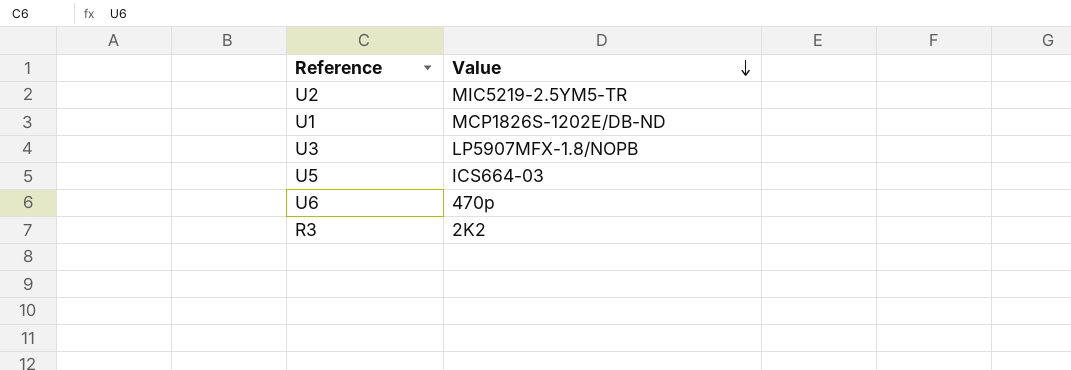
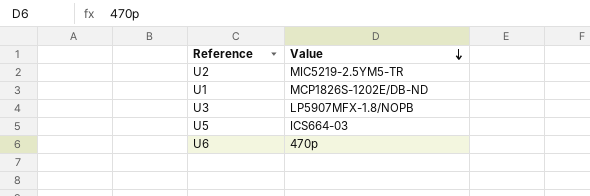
row R3: 2K2 -> none

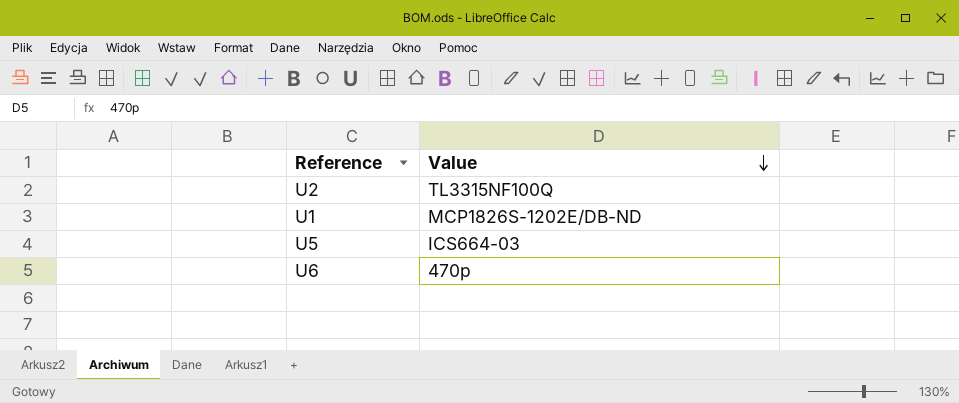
row U3: LP5907MFX-1.8/NOPB -> none
U2 | Value: MIC5219-2.5YM5-TR -> TL3315NF100Q

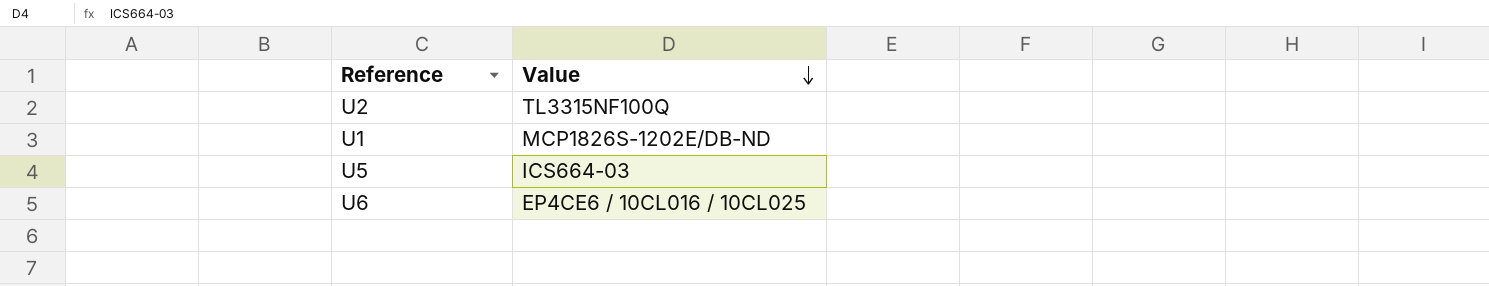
U6 | Value: 470p -> EP4CE6 / 10CL016 / 10CL025

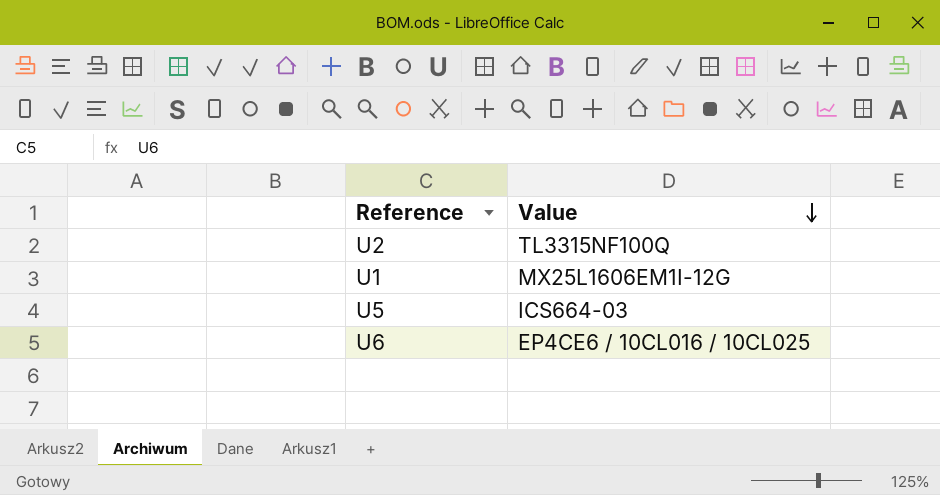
U1 | Value: MCP1826S-1202E/DB-ND -> MX25L1606EM1I-12G

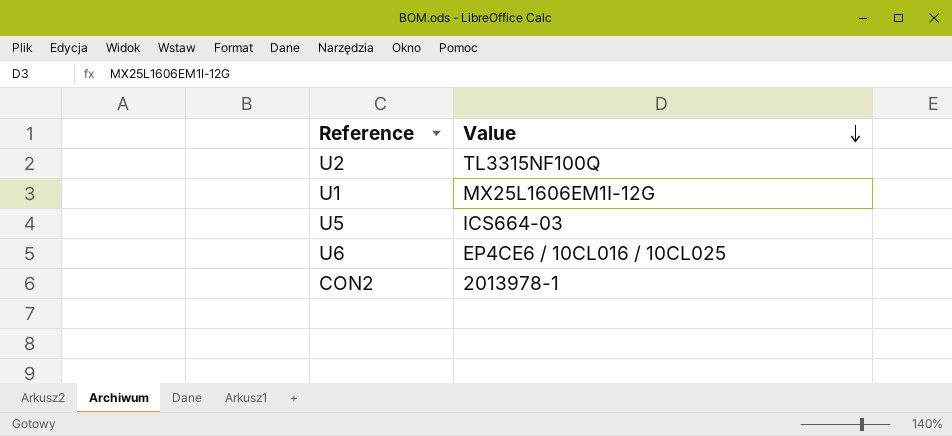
row CON2: none -> 2013978-1

